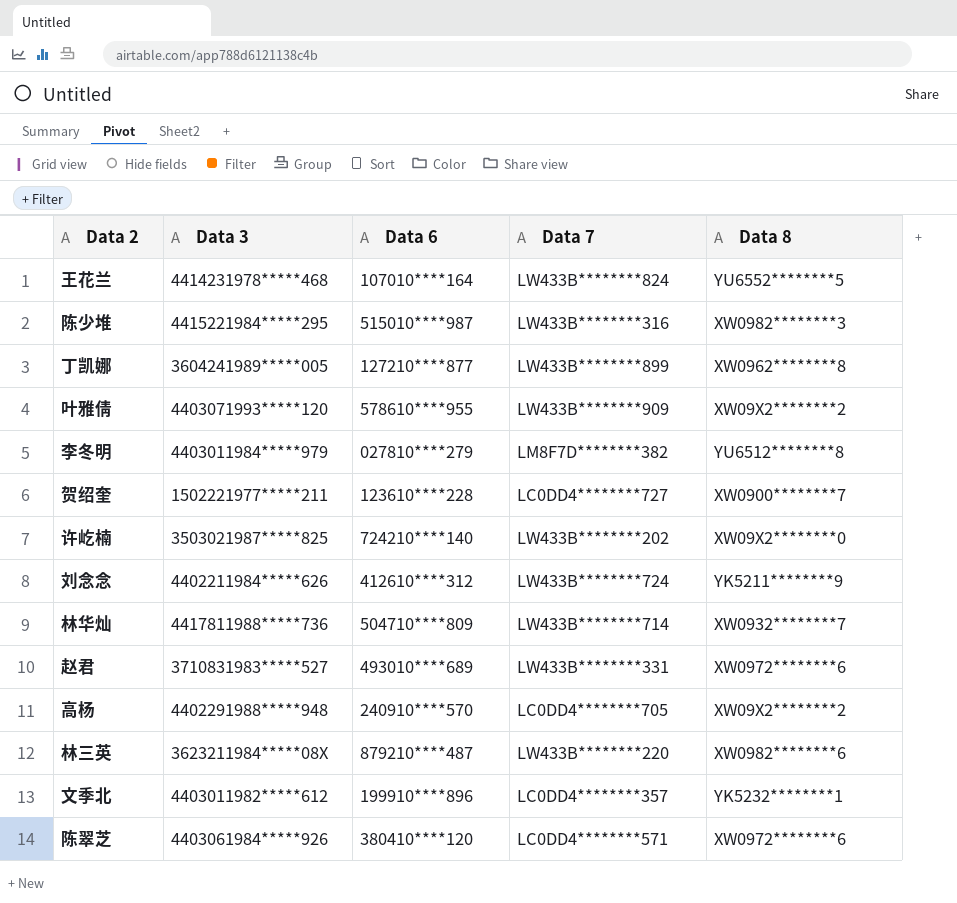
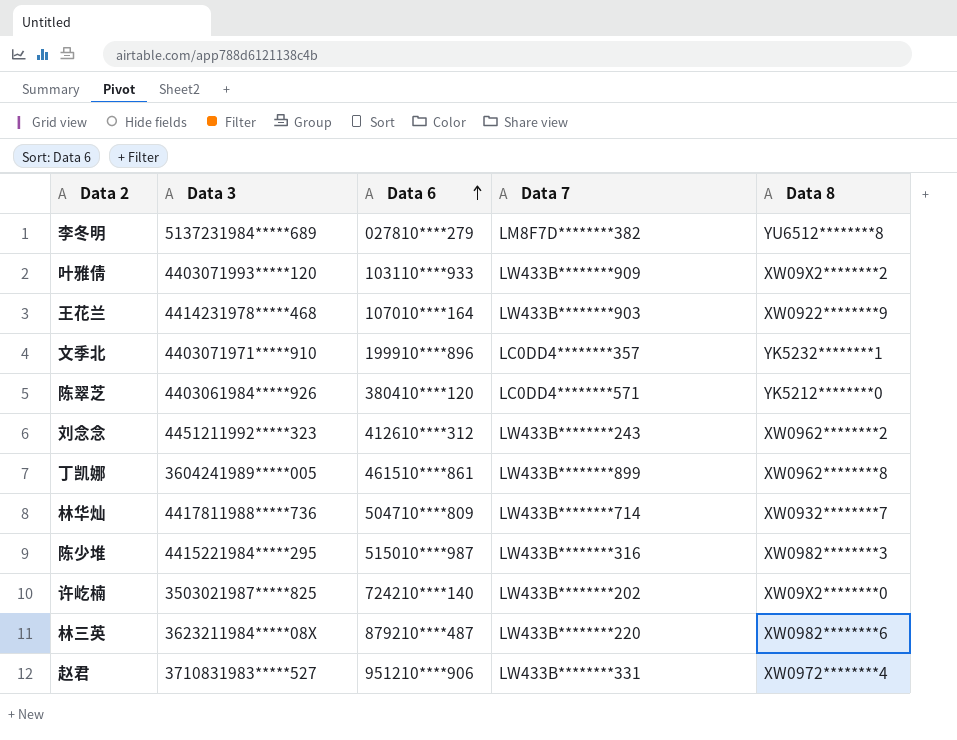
row order: none -> Data 6 ascending
row 贺绍奎: 1502221977*****211 | 123610****228 | LC0DD4********727 | XW0900********7 -> none
row 高杨: 4402291988*****948 | 240910****570 | LC0DD4********705 | XW09X2********2 -> none
李冬明 | Data 3: 4403011984*****979 -> 5137231984*****689
叶雅倩 | Data 6: 578610****955 -> 103110****933
王花兰 | Data 7: LW433B********824 -> LW433B********903
王花兰 | Data 8: YU6552********5 -> XW0922********9
文季北 | Data 3: 4403011982*****612 -> 4403071971*****910
陈翠芝 | Data 8: XW0972********6 -> YK5212********0
刘念念 | Data 3: 4402211984*****626 -> 4451211992*****323
刘念念 | Data 7: LW433B********724 -> LW433B********243
刘念念 | Data 8: YK5211********9 -> XW0962********2
丁凯娜 | Data 6: 127210****877 -> 461510****861
赵君 | Data 6: 493010****689 -> 951210****906
赵君 | Data 8: XW0972********6 -> XW0972********4

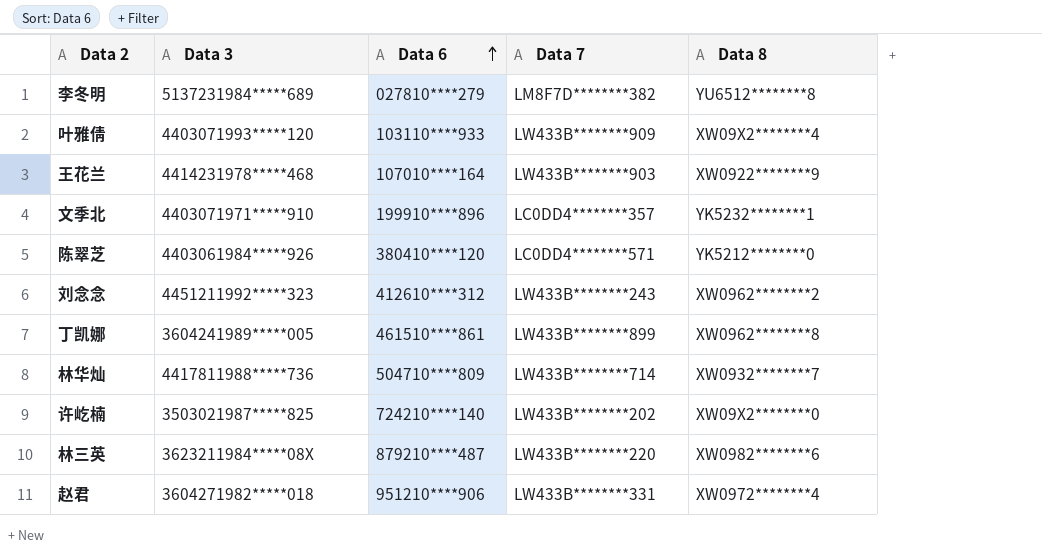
row 陈少堆: 4415221984*****295 | 515010****987 | LW433B********316 | XW0982********3 -> none
叶雅倩 | Data 8: XW09X2********2 -> XW09X2********4
赵君 | Data 3: 3710831983*****527 -> 3604271982*****018

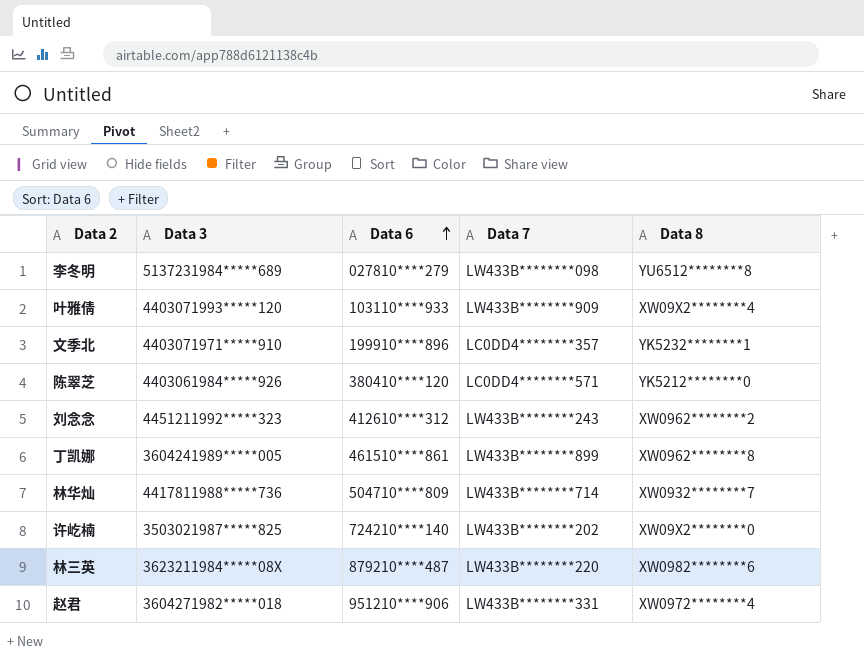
row 王花兰: 4414231978*****468 | 107010****164 | LW433B********903 | XW0922********9 -> none
李冬明 | Data 7: LM8F7D********382 -> LW433B********098

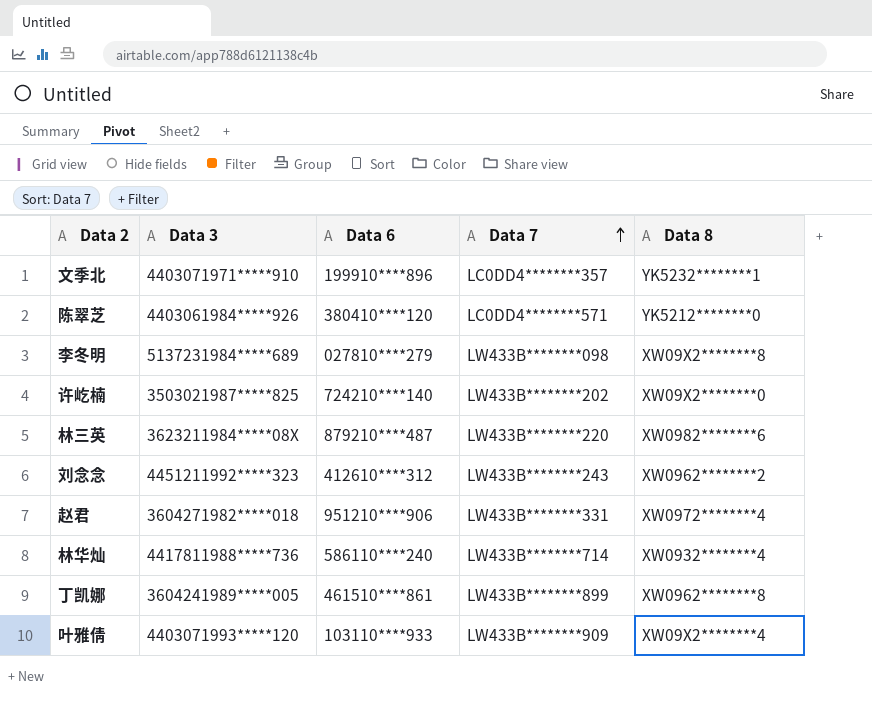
row order: Data 6 ascending -> Data 7 ascending
李冬明 | Data 8: YU6512********8 -> XW09X2********8
林华灿 | Data 6: 504710****809 -> 586110****240
林华灿 | Data 8: XW0932********7 -> XW0932********4

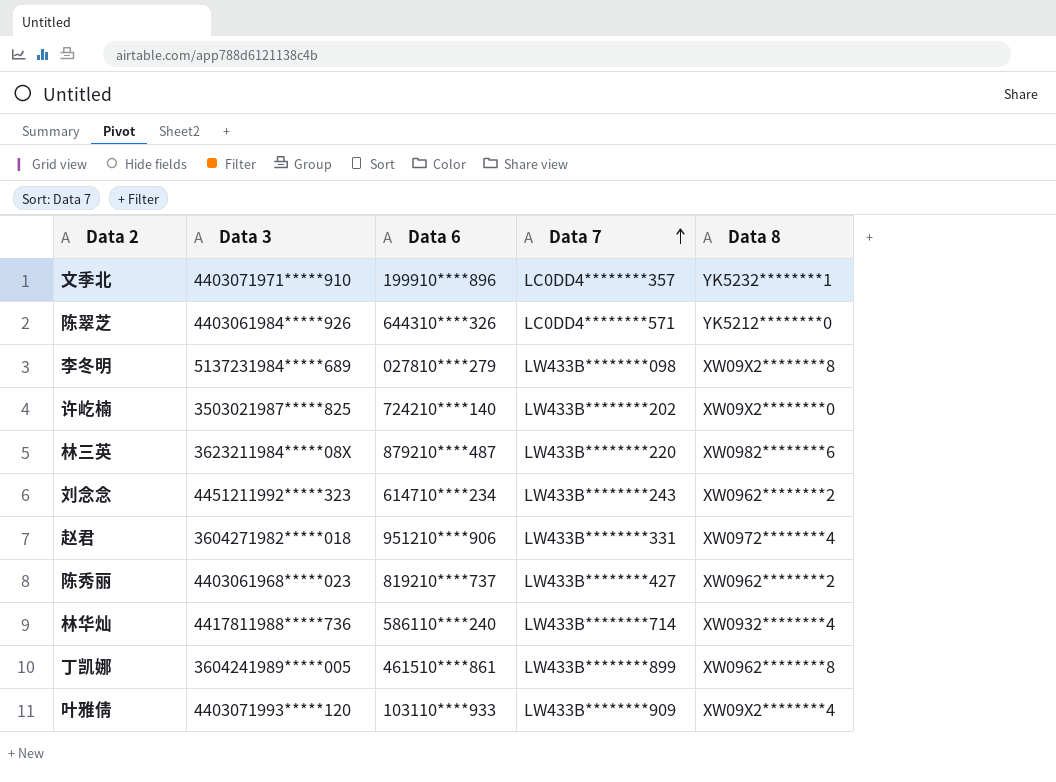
陈翠芝 | Data 6: 380410****120 -> 644310****326
刘念念 | Data 6: 412610****312 -> 614710****234
row 陈秀丽: none -> 4403061968*****023 | 819210****737 | LW433B********427 | XW0962********2

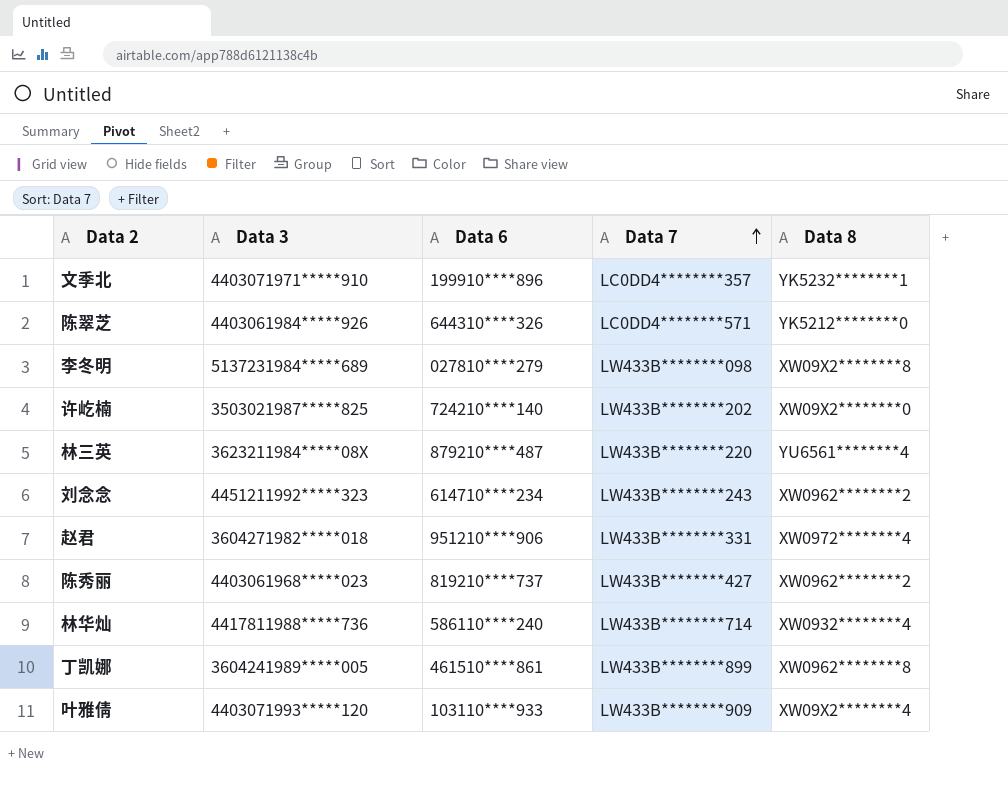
林三英 | Data 8: XW0982********6 -> YU6561********4

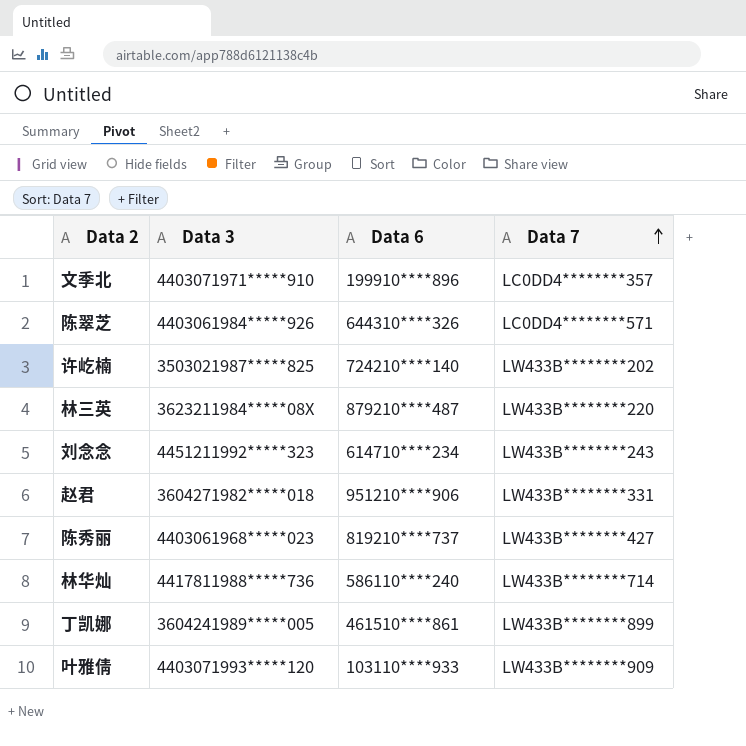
column Data 8 | position: 5 -> none
row 李冬明: 5137231984*****689 | 027810****279 | LW433B********098 | XW09X2********8 -> none

